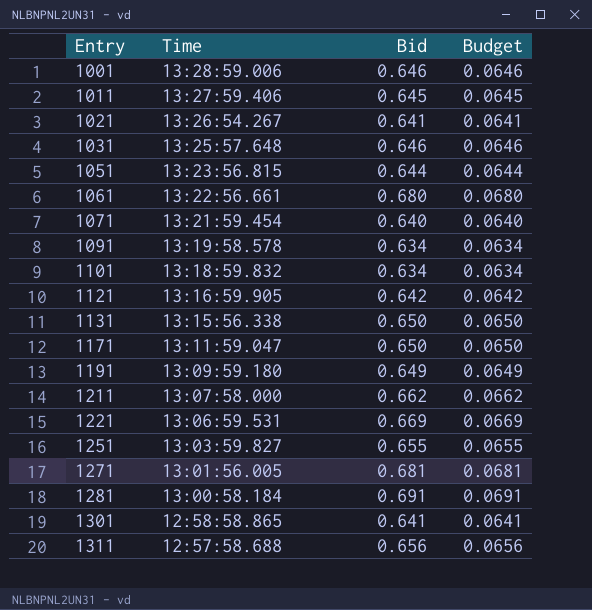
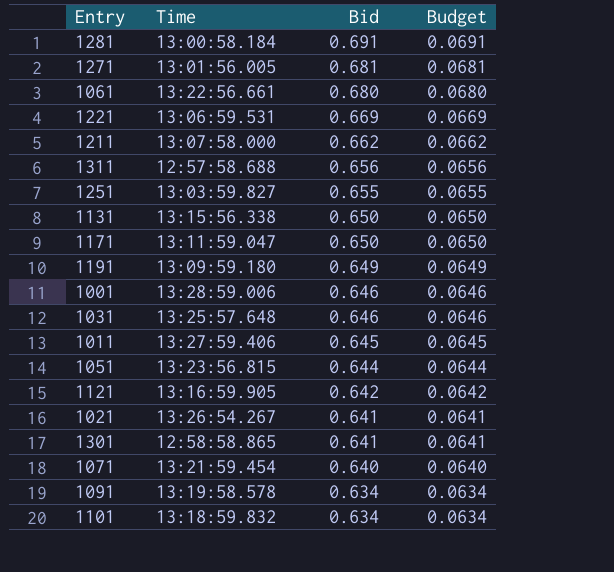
row order: Entry ascending -> Bid descending

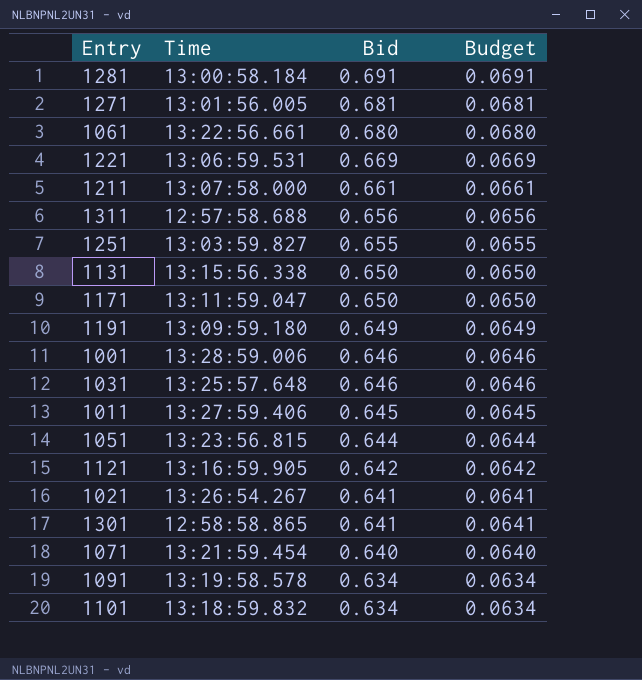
1211 | Bid: 0.662 -> 0.661
1211 | Budget: 0.0662 -> 0.0661

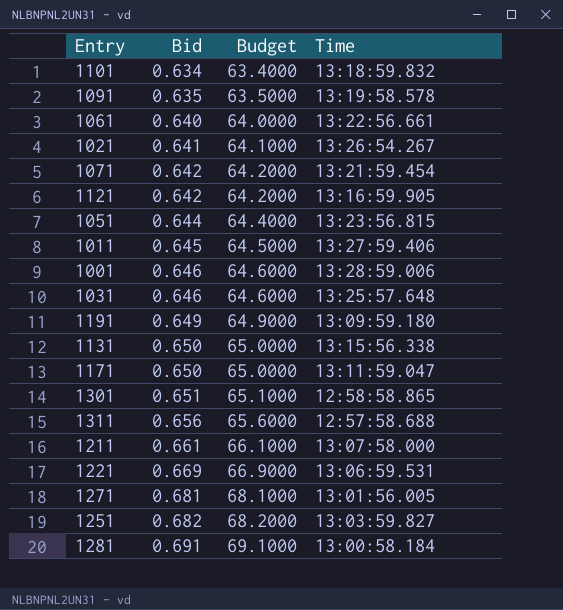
row order: Bid descending -> Bid ascending
column Budget | formula: [Bid] * 0.1 -> [Bid] * 100
column Time | position: 2 -> 4
1091 | Bid: 0.634 -> 0.635
1061 | Bid: 0.680 -> 0.640
1071 | Bid: 0.640 -> 0.642
1301 | Bid: 0.641 -> 0.651
1251 | Bid: 0.655 -> 0.682

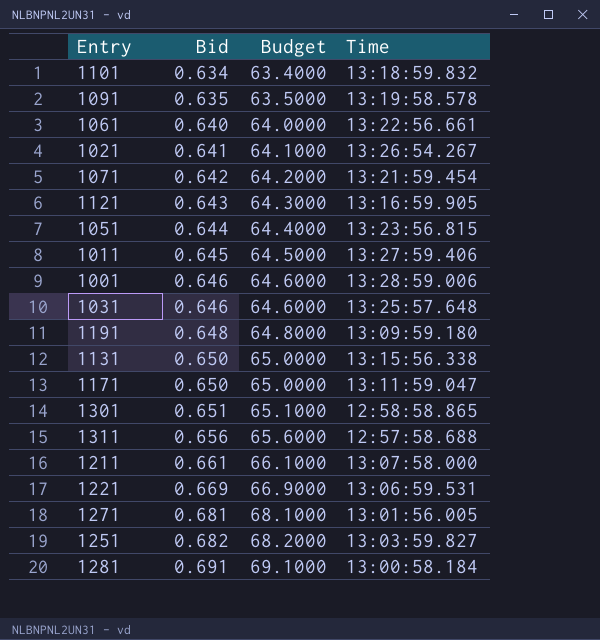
1121 | Bid: 0.642 -> 0.643
1121 | Budget: 64.2000 -> 64.3000
1191 | Bid: 0.649 -> 0.648
1191 | Budget: 64.9000 -> 64.8000

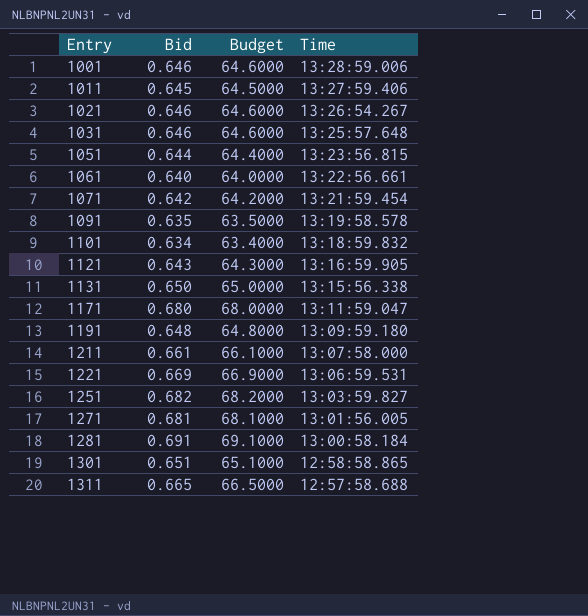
row order: Bid ascending -> Entry ascending
1021 | Bid: 0.641 -> 0.646
1021 | Budget: 64.1000 -> 64.6000
1171 | Bid: 0.650 -> 0.680
1171 | Budget: 65.0000 -> 68.0000
1311 | Bid: 0.656 -> 0.665
1311 | Budget: 65.6000 -> 66.5000

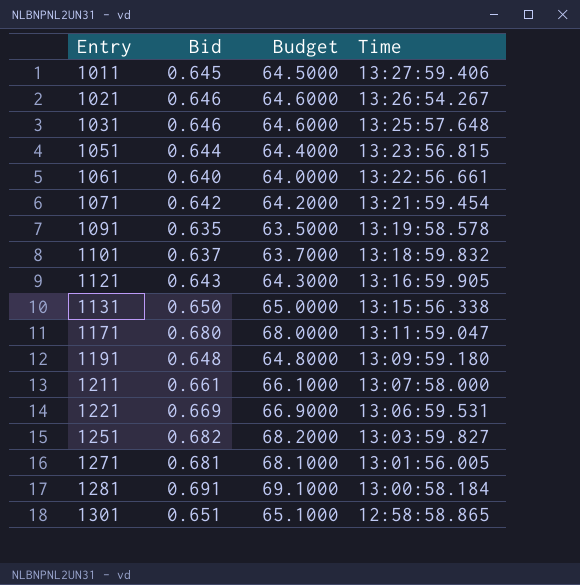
row 1001: 0.646 | 64.6000 | 13:28:59.006 -> none
row 1311: 0.665 | 66.5000 | 12:57:58.688 -> none
1101 | Bid: 0.634 -> 0.637
1101 | Budget: 63.4000 -> 63.7000

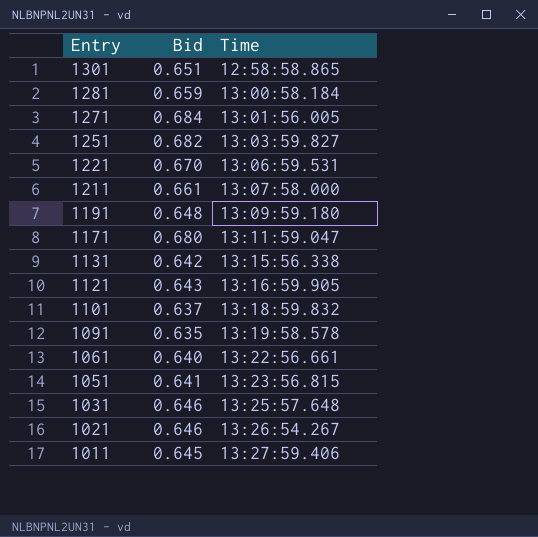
row order: Entry ascending -> Entry descending
column Budget | formula: [Bid] * 100 -> none
row 1071: 0.642 | 64.2000 | 13:21:59.454 -> none
1281 | Bid: 0.691 -> 0.659
1271 | Bid: 0.681 -> 0.684
1221 | Bid: 0.669 -> 0.670
1131 | Bid: 0.650 -> 0.642
1051 | Bid: 0.644 -> 0.641

